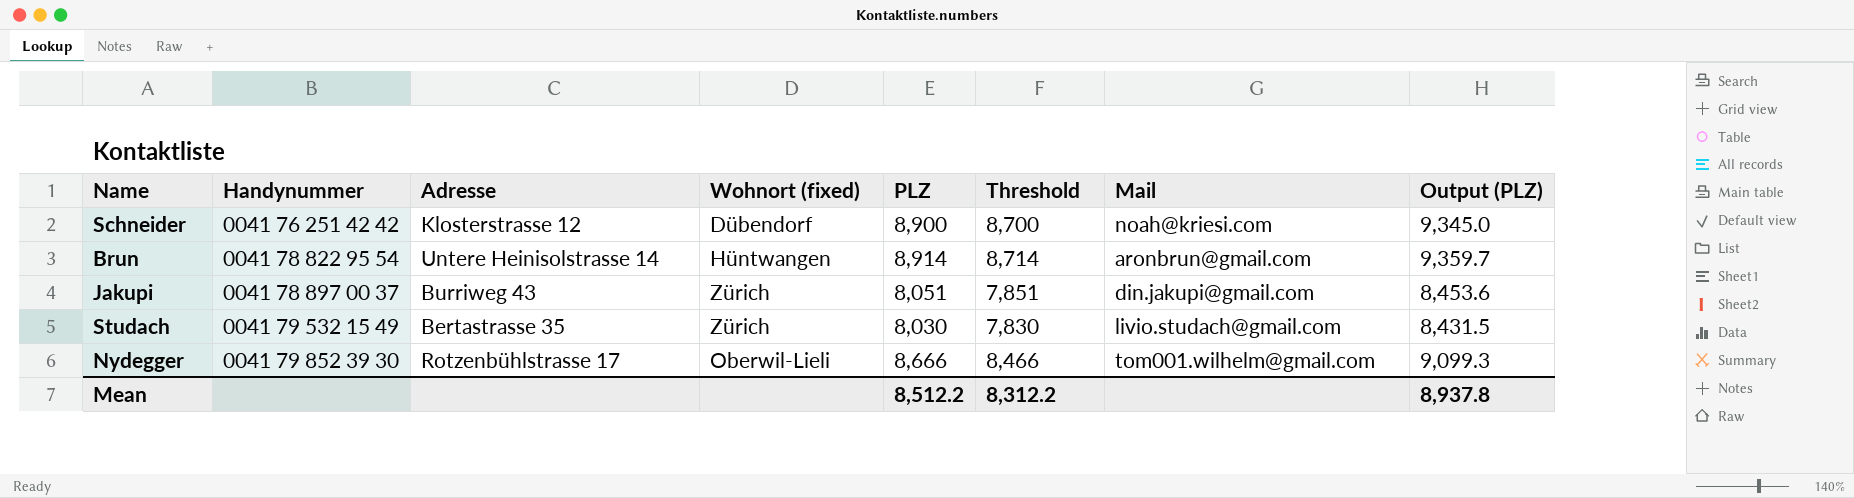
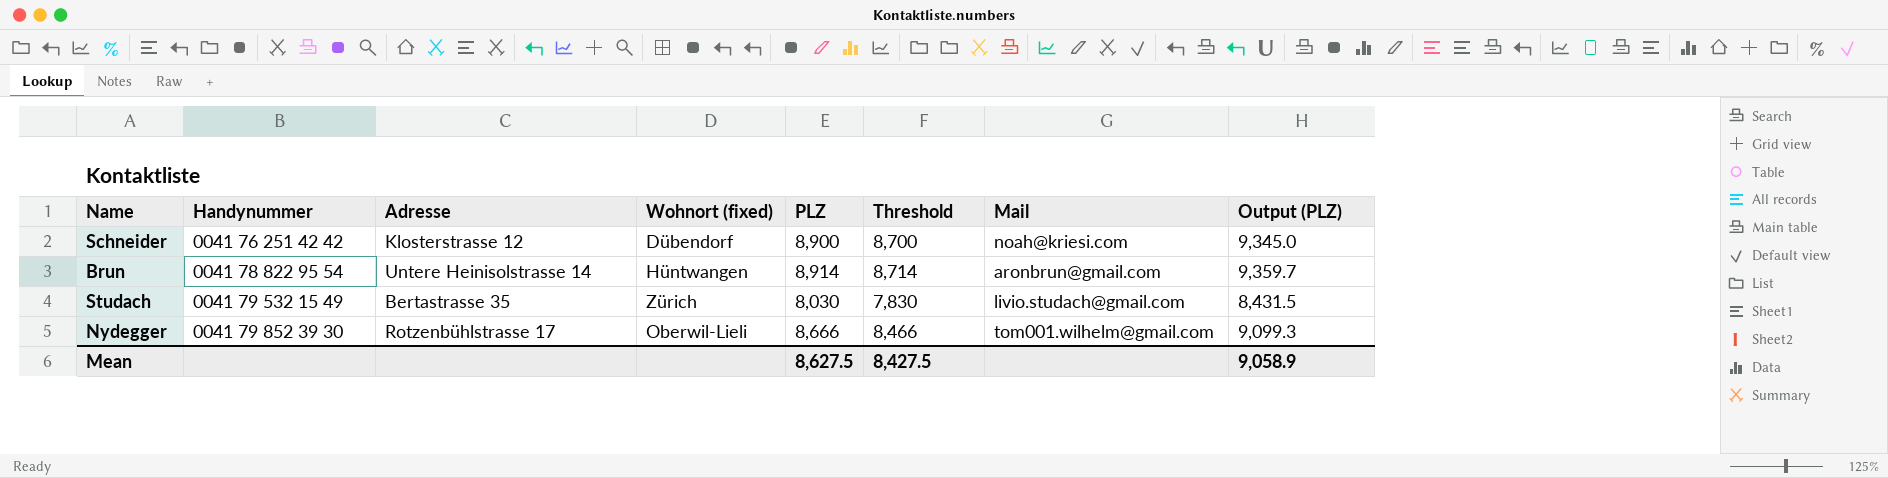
row Jakupi: 0041 78 897 00 37 | Burriweg 43 | Zürich | 8,051 | 7,851 | din.jakupi@gmail.com | 8,453.6 -> none
Mean | PLZ: 8,512.2 -> 8,627.5
Mean | Threshold: 8,312.2 -> 8,427.5
Mean | Output (PLZ): 8,937.8 -> 9,058.9

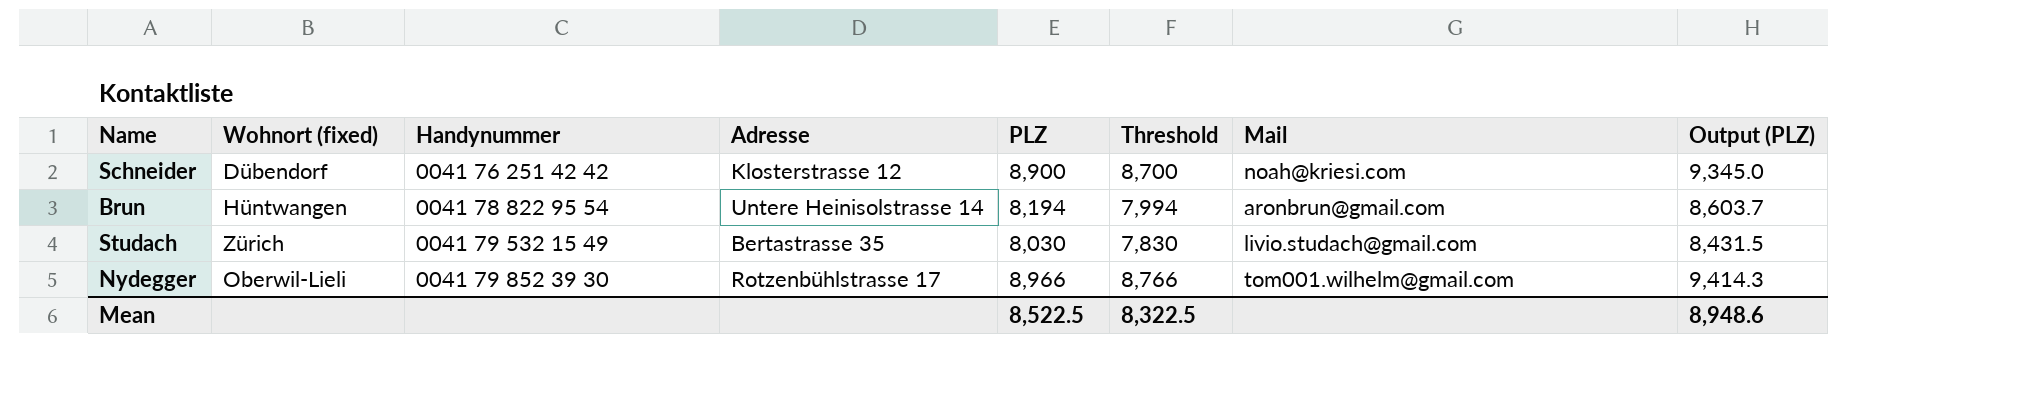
column Wohnort (fixed) | position: 4 -> 2
Brun | PLZ: 8,914 -> 8,194
Brun | Threshold: 8,714 -> 7,994
Brun | Output (PLZ): 9,359.7 -> 8,603.7
Nydegger | PLZ: 8,666 -> 8,966
Nydegger | Threshold: 8,466 -> 8,766
Nydegger | Output (PLZ): 9,099.3 -> 9,414.3
Mean | PLZ: 8,627.5 -> 8,522.5
Mean | Threshold: 8,427.5 -> 8,322.5
Mean | Output (PLZ): 9,058.9 -> 8,948.6

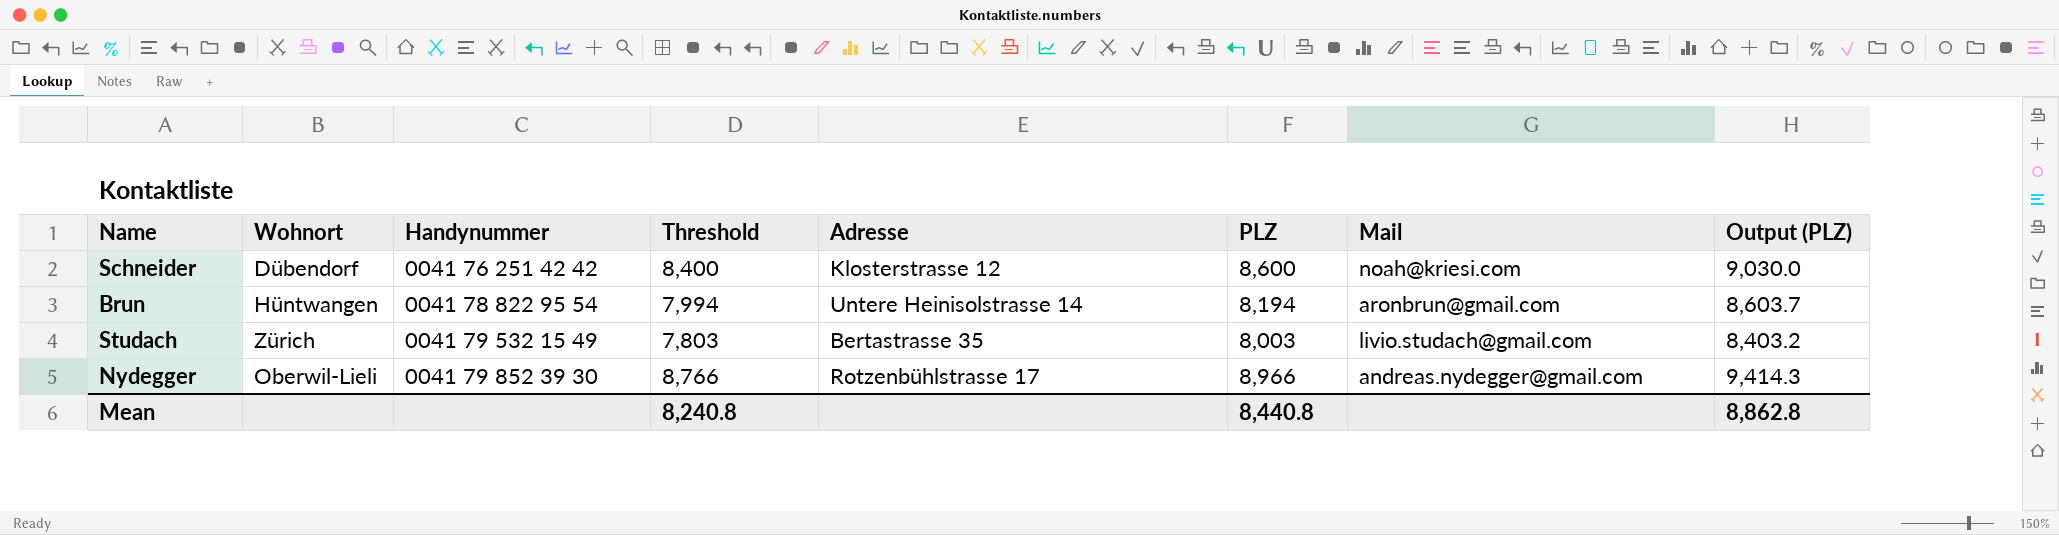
column name: Wohnort (fixed) -> Wohnort
column Threshold | position: 6 -> 4
Schneider | Threshold: 8,700 -> 8,400
Schneider | PLZ: 8,900 -> 8,600
Schneider | Output (PLZ): 9,345.0 -> 9,030.0
Studach | Threshold: 7,830 -> 7,803
Studach | PLZ: 8,030 -> 8,003
Studach | Output (PLZ): 8,431.5 -> 8,403.2
Nydegger | Mail: tom001.wilhelm@gmail.com -> andreas.nydegger@gmail.com
Mean | Threshold: 8,322.5 -> 8,240.8
Mean | PLZ: 8,522.5 -> 8,440.8
Mean | Output (PLZ): 8,948.6 -> 8,862.8

